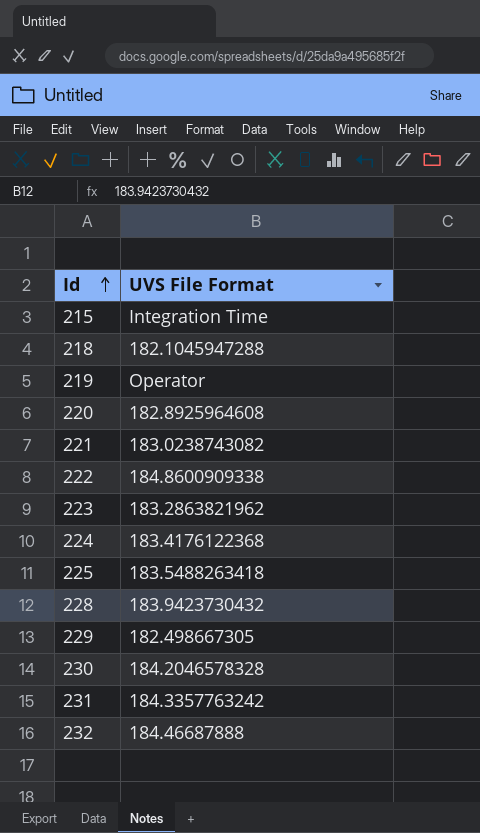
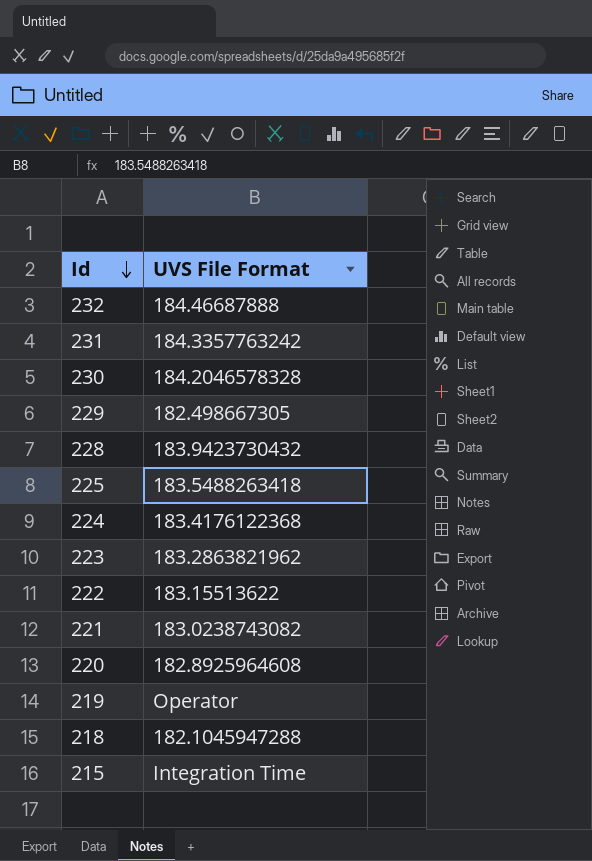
row order: Id ascending -> Id descending
222 | UVS File Format: 184.8600909338 -> 183.15513622

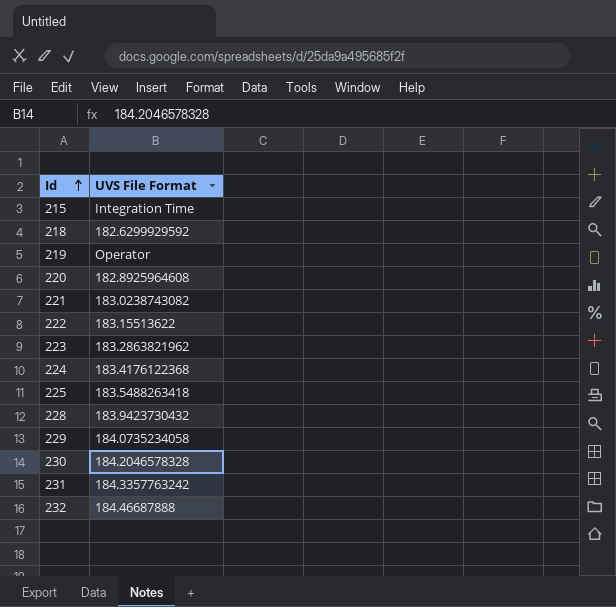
row order: Id descending -> Id ascending
218 | UVS File Format: 182.1045947288 -> 182.6299929592
229 | UVS File Format: 182.498667305 -> 184.0735234058

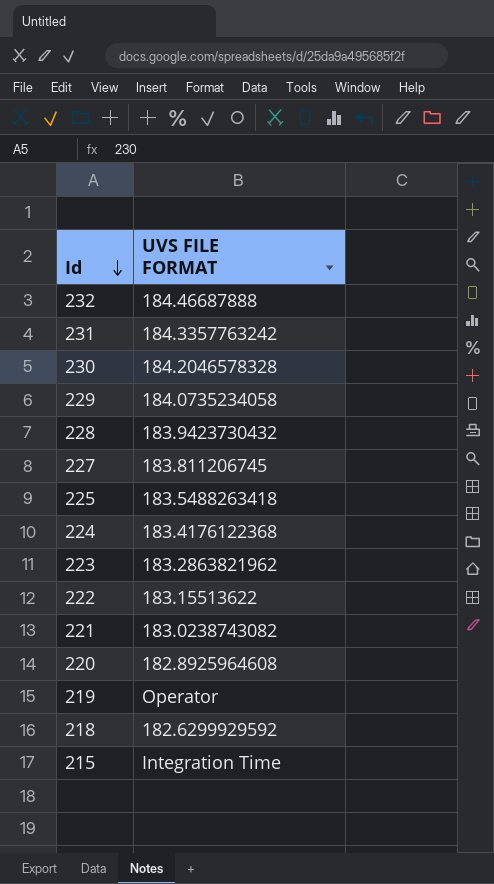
row order: Id ascending -> Id descending
column name: UVS File Format -> UVS FILE FORMAT
row 227: none -> 183.811206745

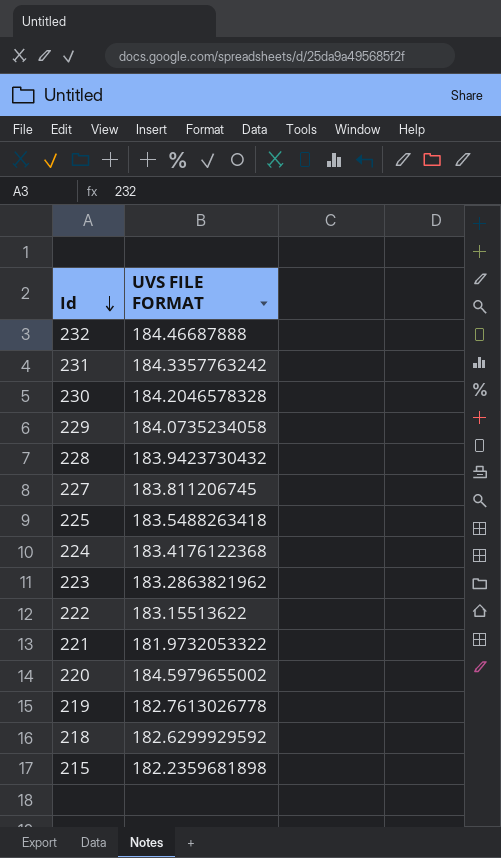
221 | UVS FILE FORMAT: 183.0238743082 -> 181.9732053322
220 | UVS FILE FORMAT: 182.8925964608 -> 184.5979655002
219 | UVS FILE FORMAT: Operator -> 182.7613026778
215 | UVS FILE FORMAT: Integration Time -> 182.2359681898

